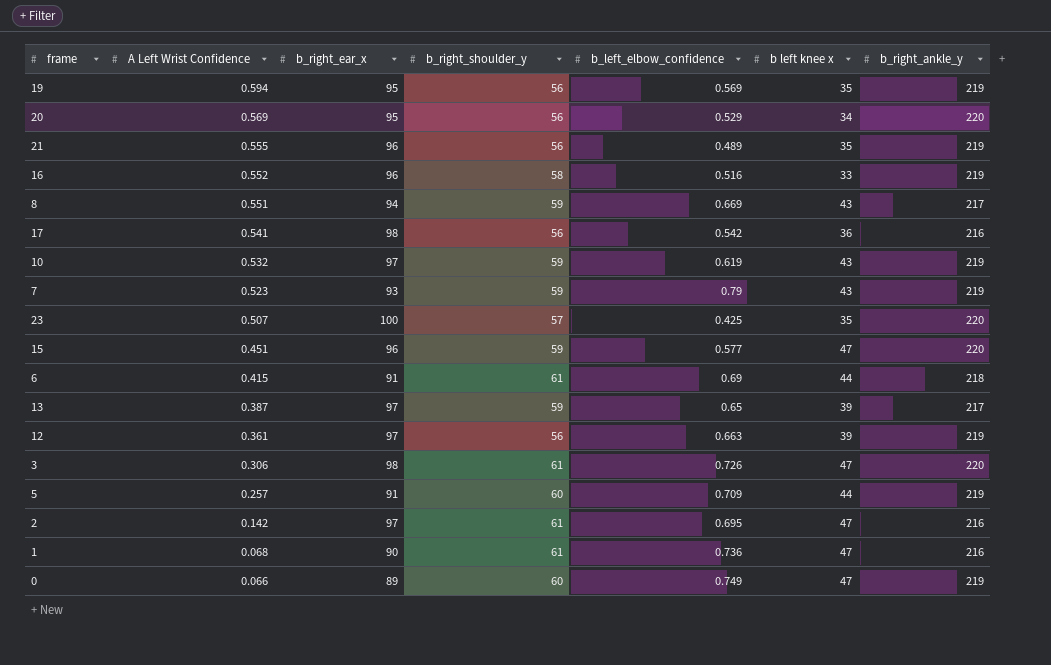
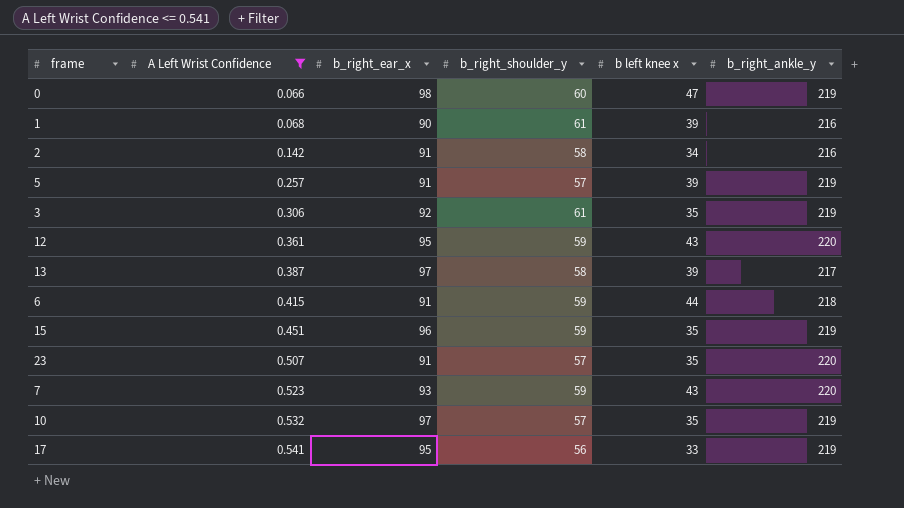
filter: none -> A Left Wrist Confidence <= 0.541
row order: A Left Wrist Confidence descending -> A Left Wrist Confidence ascending
column b_left_elbow_confidence | position: 5 -> none
0 | b_right_ear_x: 89 -> 98
1 | b left knee x: 47 -> 39
2 | b_right_ear_x: 97 -> 91
2 | b_right_shoulder_y: 61 -> 58
2 | b left knee x: 47 -> 34
5 | b_right_shoulder_y: 60 -> 57
5 | b left knee x: 44 -> 39
3 | b_right_ear_x: 98 -> 92
3 | b left knee x: 47 -> 35
3 | b_right_ankle_y: 220 -> 219
12 | b_right_ear_x: 97 -> 95
12 | b_right_shoulder_y: 56 -> 59
12 | b left knee x: 39 -> 43
12 | b_right_ankle_y: 219 -> 220
13 | b_right_shoulder_y: 59 -> 58
6 | b_right_shoulder_y: 61 -> 59
15 | b left knee x: 47 -> 35
15 | b_right_ankle_y: 220 -> 219
23 | b_right_ear_x: 100 -> 91
7 | b_right_ankle_y: 219 -> 220
10 | b_right_shoulder_y: 59 -> 57
10 | b left knee x: 43 -> 35
17 | b_right_ear_x: 98 -> 95
17 | b left knee x: 36 -> 33
17 | b_right_ankle_y: 216 -> 219

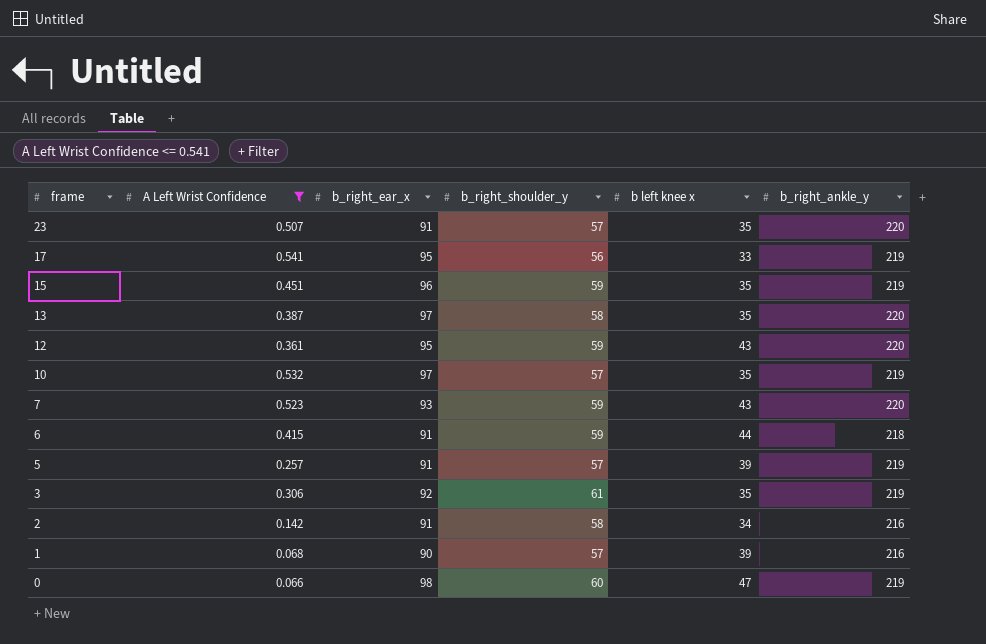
row order: A Left Wrist Confidence ascending -> frame descending
13 | b left knee x: 39 -> 35
13 | b_right_ankle_y: 217 -> 220
1 | b_right_shoulder_y: 61 -> 57

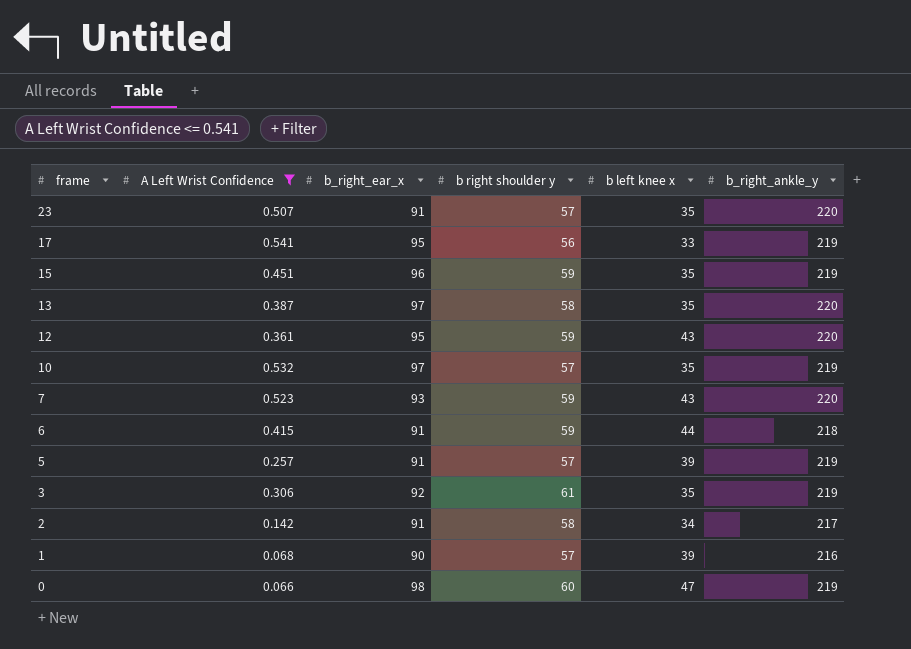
column name: b_right_shoulder_y -> b right shoulder y
2 | b_right_ankle_y: 216 -> 217

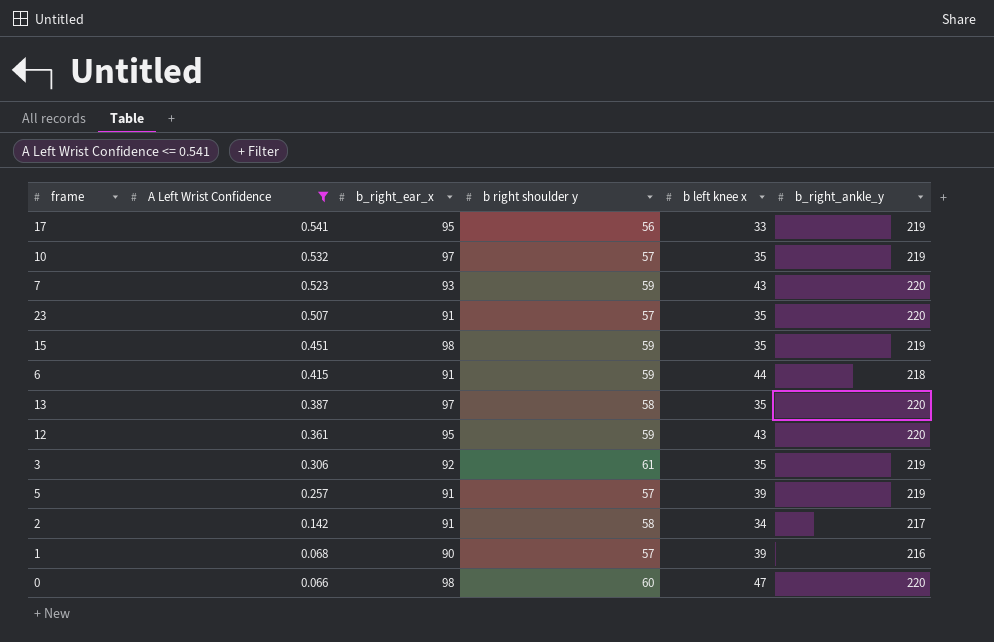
row order: frame descending -> A Left Wrist Confidence descending
15 | b_right_ear_x: 96 -> 98
0 | b_right_ankle_y: 219 -> 220

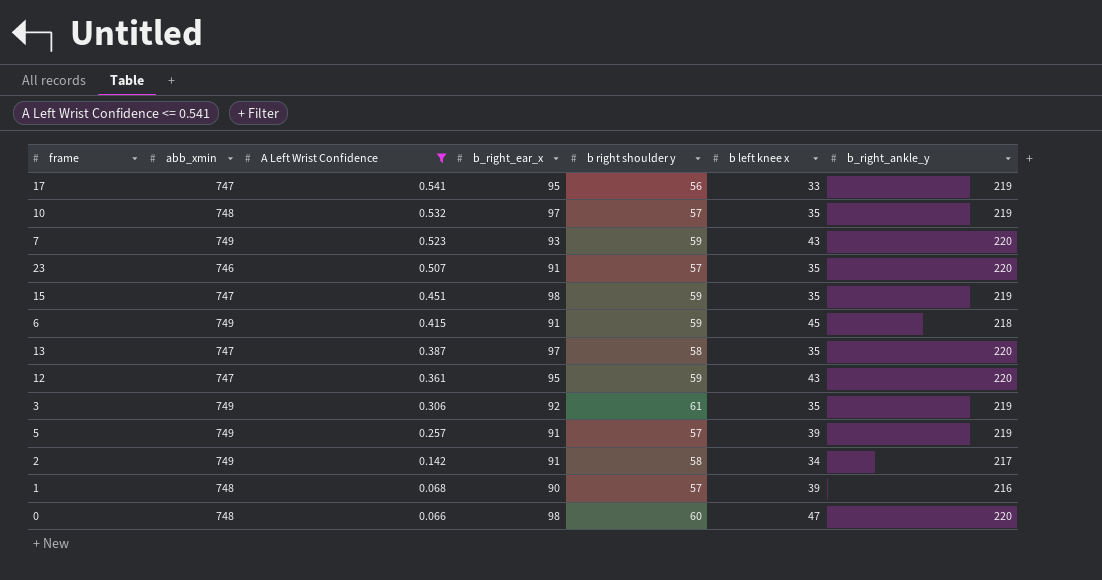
column abb_xmin | position: none -> 2
6 | b left knee x: 44 -> 45

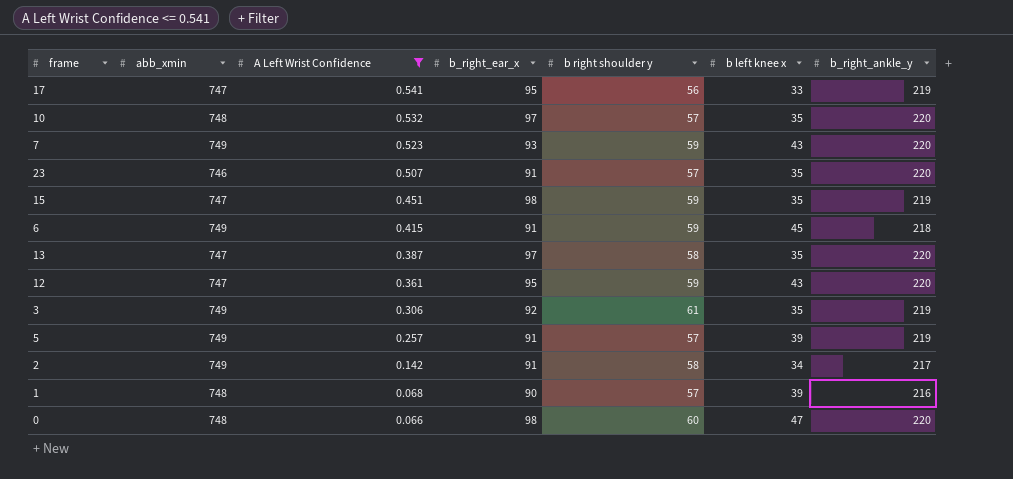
10 | b_right_ankle_y: 219 -> 220

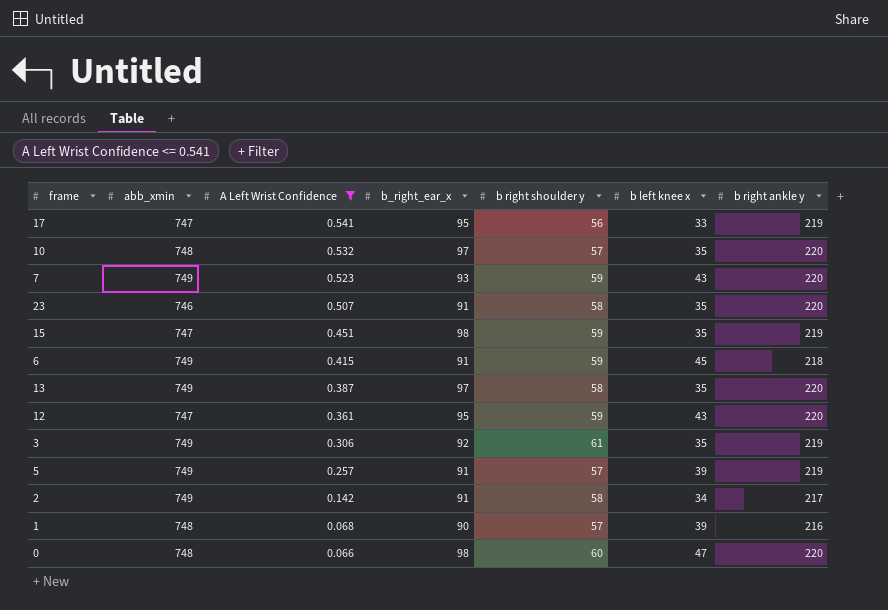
column name: b_right_ankle_y -> b right ankle y
23 | b right shoulder y: 57 -> 58
13 | abb_xmin: 747 -> 749

